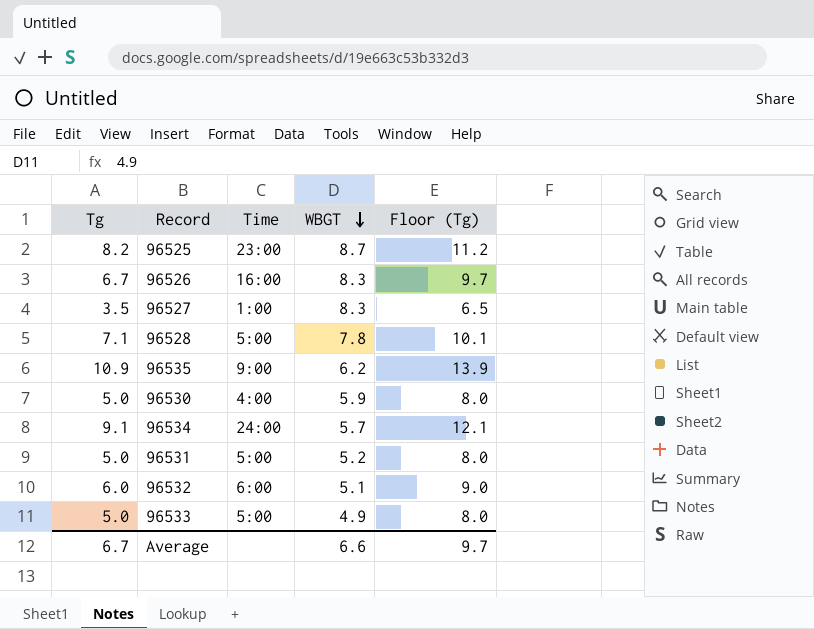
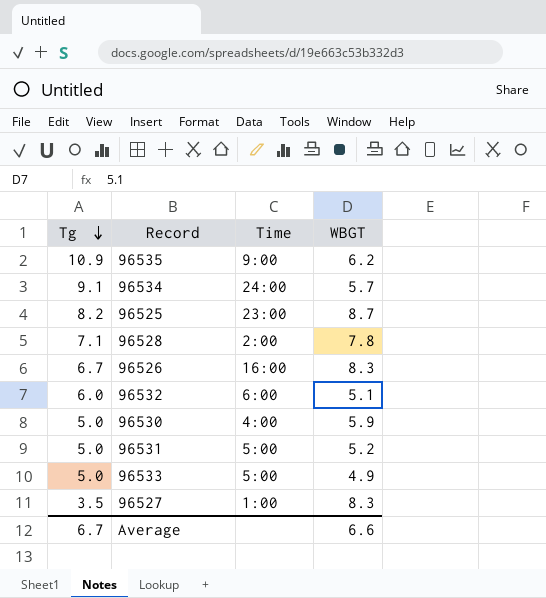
row order: WBGT descending -> Tg descending
column Floor (Tg) | formula: [Tg] + 3 -> none
96528 | Time: 5:00 -> 2:00

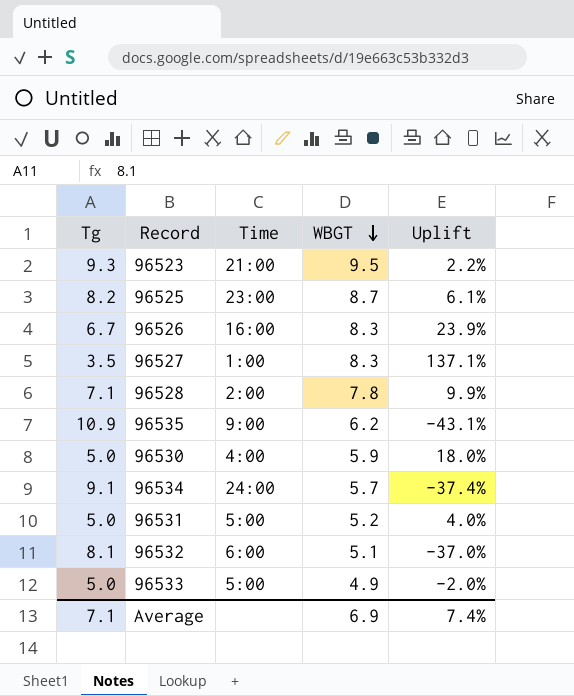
row order: Tg descending -> WBGT descending
column Uplift | formula: none -> ([WBGT] - [Tg]) / [Tg]
row 96523: none -> 9.3 | 21:00 | 9.5 | 2.2%
96532 | Tg: 6.0 -> 8.1
Average | Tg: 6.7 -> 7.1
Average | WBGT: 6.6 -> 6.9

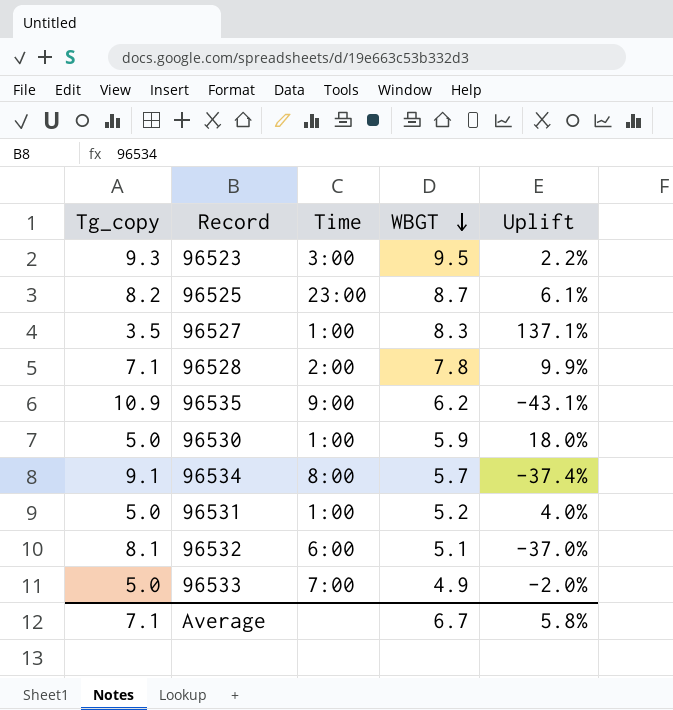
column name: Tg -> Tg_copy
row 96526: 6.7 | 16:00 | 8.3 | 23.9% -> none
96523 | Time: 21:00 -> 3:00
96530 | Time: 4:00 -> 1:00
96534 | Time: 24:00 -> 8:00
96531 | Time: 5:00 -> 1:00
96533 | Time: 5:00 -> 7:00
Average | WBGT: 6.9 -> 6.7
Average | Uplift: 7.4% -> 5.8%

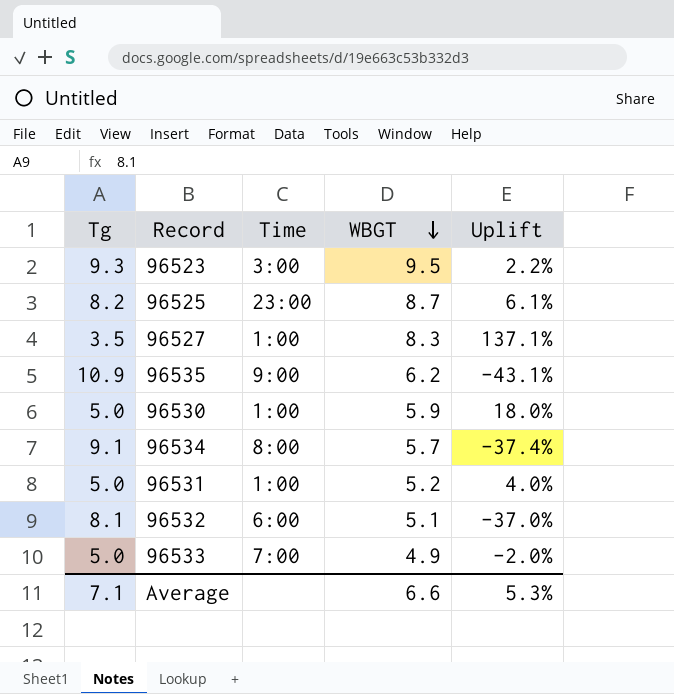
column name: Tg_copy -> Tg
row 96528: 7.1 | 2:00 | 7.8 | 9.9% -> none
Average | WBGT: 6.7 -> 6.6
Average | Uplift: 5.8% -> 5.3%

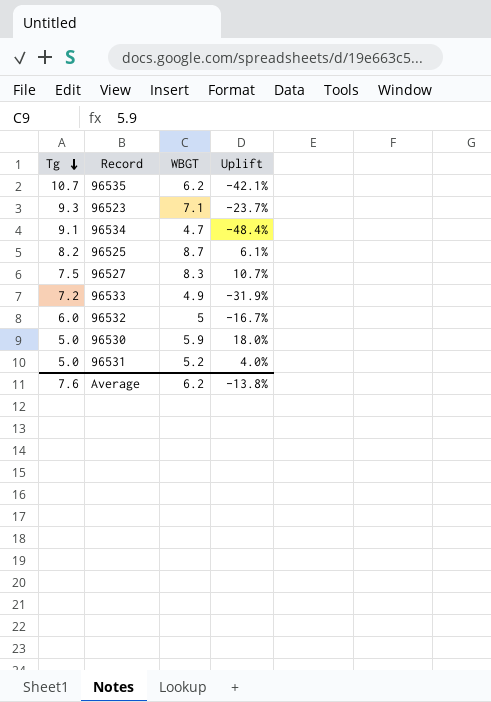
row order: WBGT descending -> Tg descending
column Time | position: 3 -> none
96535 | Tg: 10.9 -> 10.7
96535 | Uplift: -43.1% -> -42.1%
96523 | WBGT: 9.5 -> 7.1
96523 | Uplift: 2.2% -> -23.7%
96534 | WBGT: 5.7 -> 4.7
96534 | Uplift: -37.4% -> -48.4%
96527 | Tg: 3.5 -> 7.5
96527 | Uplift: 137.1% -> 10.7%
96533 | Tg: 5.0 -> 7.2
96533 | Uplift: -2.0% -> -31.9%
96532 | Tg: 8.1 -> 6.0
96532 | WBGT: 5.1 -> 5
96532 | Uplift: -37.0% -> -16.7%
Average | Tg: 7.1 -> 7.6
Average | WBGT: 6.6 -> 6.2
Average | Uplift: 5.3% -> -13.8%

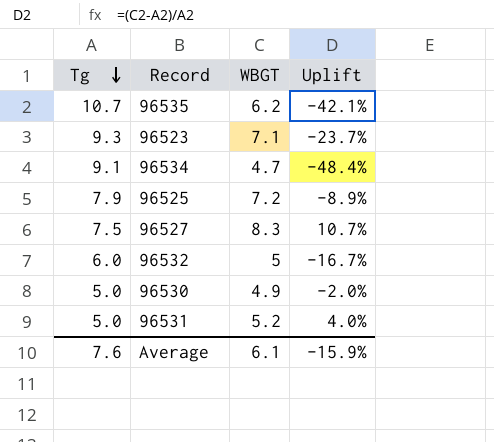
row 96533: 7.2 | 4.9 | -31.9% -> none
96525 | Tg: 8.2 -> 7.9
96525 | WBGT: 8.7 -> 7.2
96525 | Uplift: 6.1% -> -8.9%
96530 | WBGT: 5.9 -> 4.9
96530 | Uplift: 18.0% -> -2.0%
Average | WBGT: 6.2 -> 6.1
Average | Uplift: -13.8% -> -15.9%

